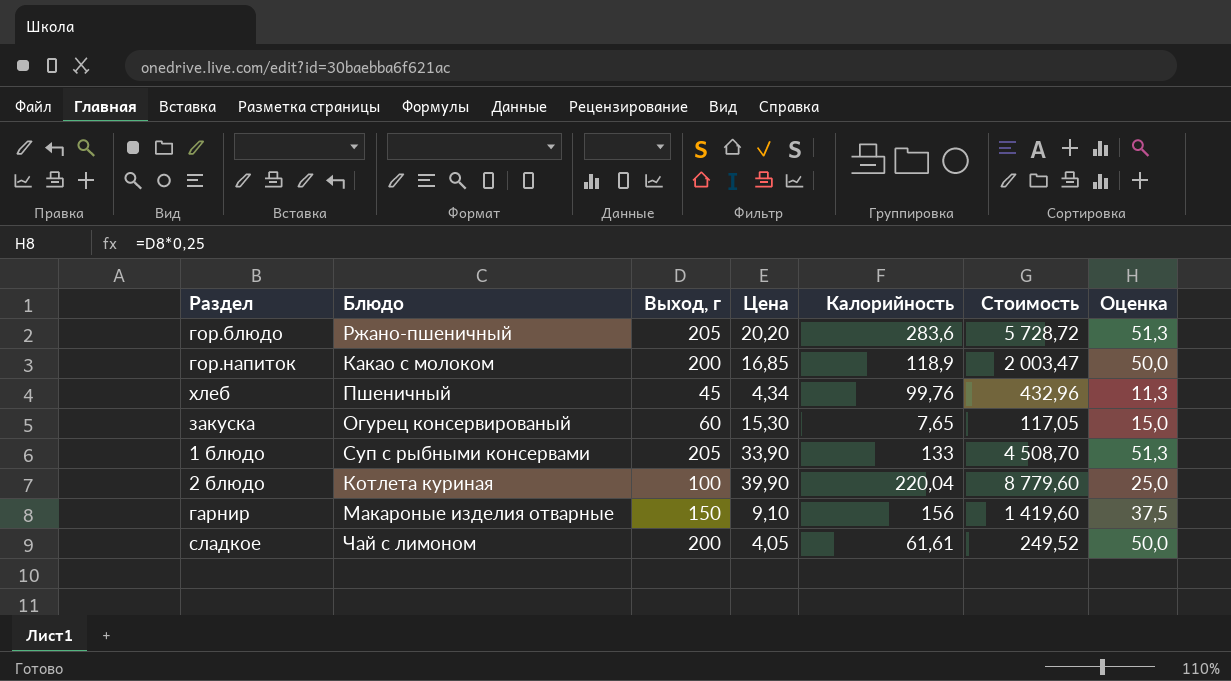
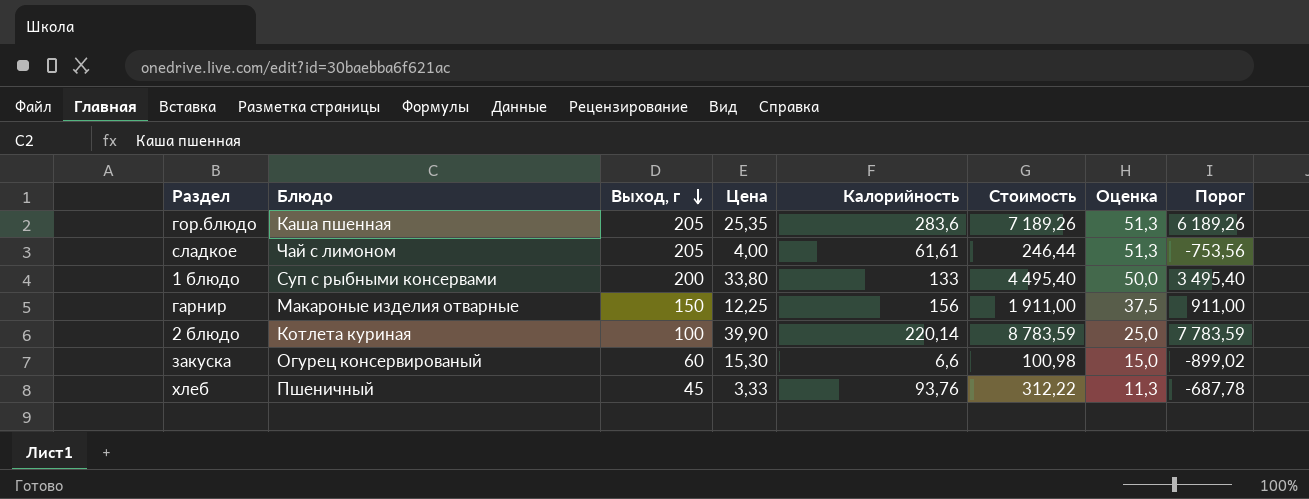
row order: none -> Выход, г descending
column Порог | formula: none -> [Стоимость] - 1000
row гор.напиток: Какао с молоком | 200 | 16,85 | 118,9 | 2 003,47 | 50,0 -> none
гор.блюдо | Блюдо: Ржано-пшеничный -> Каша пшенная
гор.блюдо | Цена: 20,20 -> 25,35
гор.блюдо | Стоимость: 5 728,72 -> 7 189,26
сладкое | Выход, г: 200 -> 205
сладкое | Цена: 4,05 -> 4,00
сладкое | Стоимость: 249,52 -> 246,44
сладкое | Оценка: 50,0 -> 51,3
1 блюдо | Выход, г: 205 -> 200
1 блюдо | Цена: 33,90 -> 33,80
1 блюдо | Стоимость: 4 508,70 -> 4 495,40
1 блюдо | Оценка: 51,3 -> 50,0
гарнир | Цена: 9,10 -> 12,25
гарнир | Стоимость: 1 419,60 -> 1 911,00
2 блюдо | Калорийность: 220,04 -> 220,14
2 блюдо | Стоимость: 8 779,60 -> 8 783,59
закуска | Калорийность: 7,65 -> 6,6
закуска | Стоимость: 117,05 -> 100,98
хлеб | Цена: 4,34 -> 3,33
хлеб | Калорийность: 99,76 -> 93,76
хлеб | Стоимость: 432,96 -> 312,22

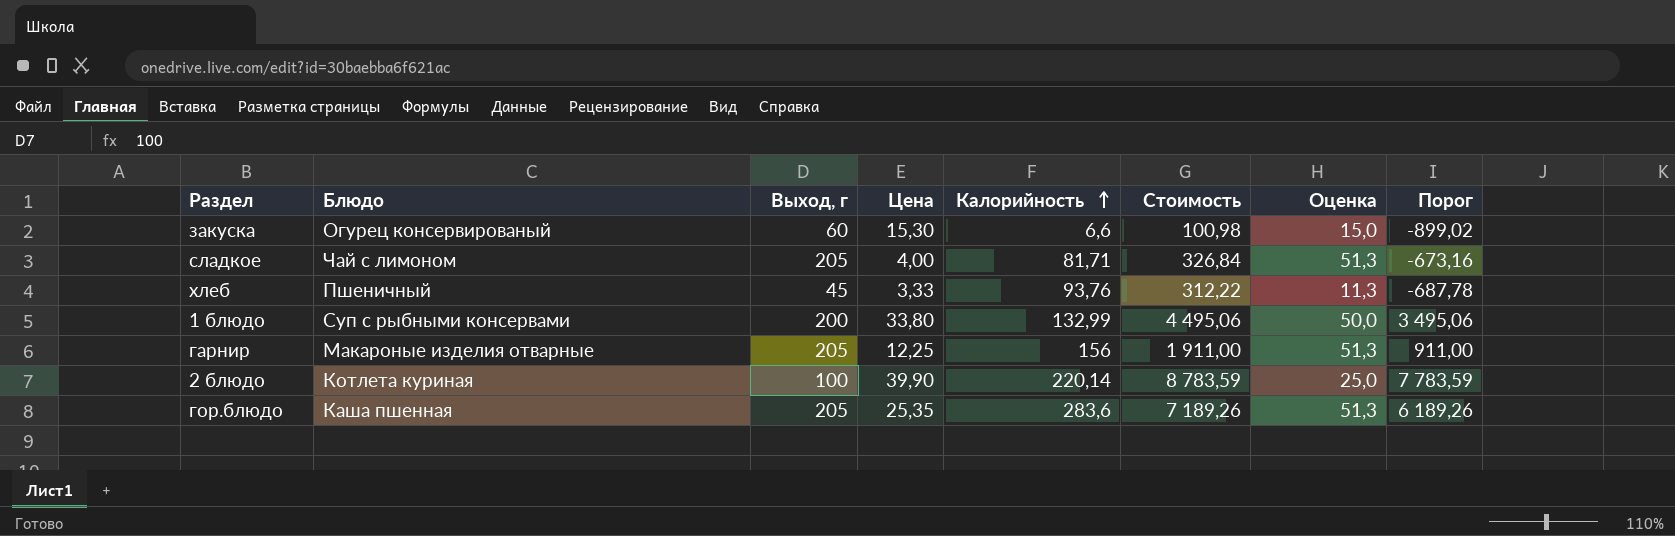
row order: Выход, г descending -> Калорийность ascending
сладкое | Калорийность: 61,61 -> 81,71
сладкое | Стоимость: 246,44 -> 326,84
сладкое | Порог: -753,56 -> -673,16
1 блюдо | Калорийность: 133 -> 132,99
1 блюдо | Стоимость: 4 495,40 -> 4 495,06
1 блюдо | Порог: 3 495,40 -> 3 495,06
гарнир | Выход, г: 150 -> 205
гарнир | Оценка: 37,5 -> 51,3

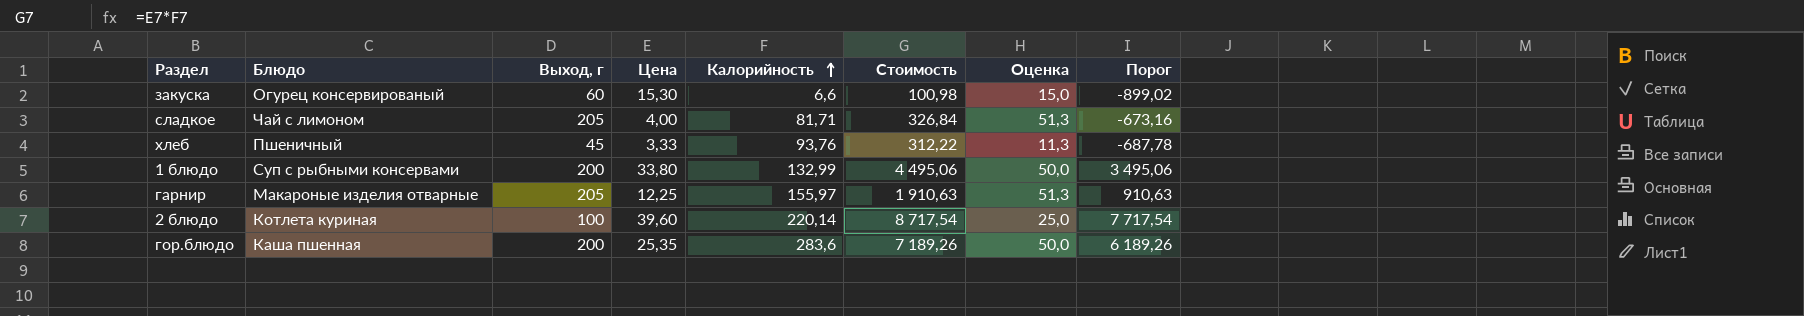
гарнир | Калорийность: 156 -> 155,97
гарнир | Стоимость: 1 911,00 -> 1 910,63
гарнир | Порог: 911,00 -> 910,63
2 блюдо | Цена: 39,90 -> 39,60
2 блюдо | Стоимость: 8 783,59 -> 8 717,54
2 блюдо | Порог: 7 783,59 -> 7 717,54
гор.блюдо | Выход, г: 205 -> 200
гор.блюдо | Оценка: 51,3 -> 50,0

